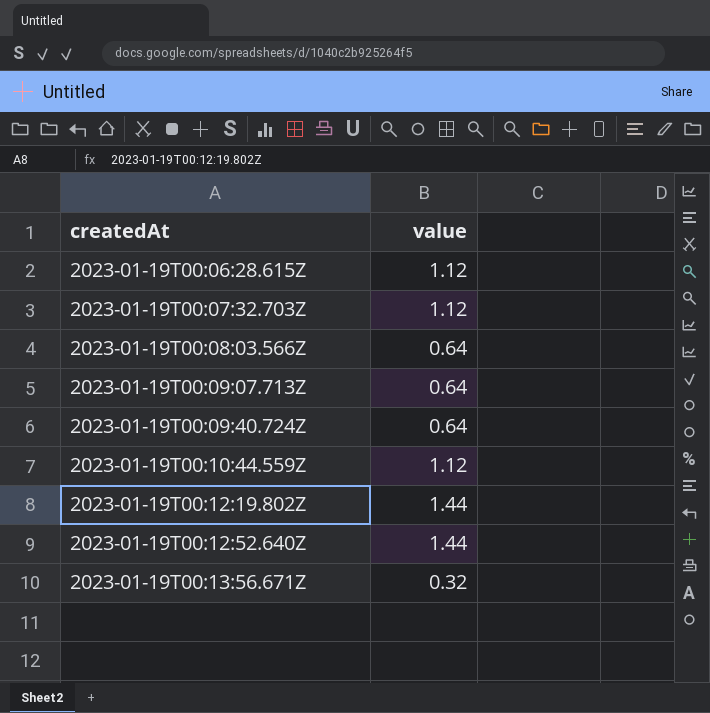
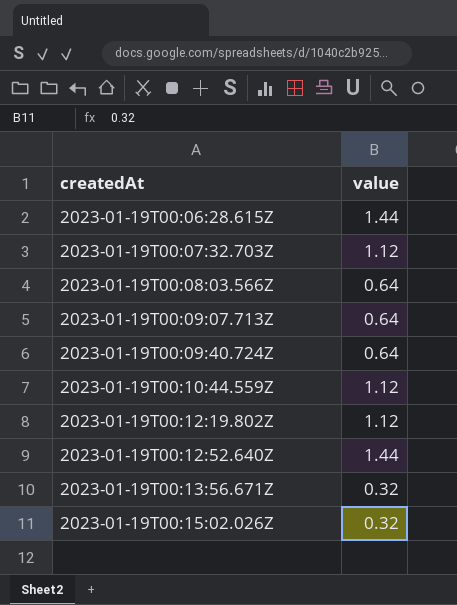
2023-01-19T00:06:28.615Z | value: 1.12 -> 1.44
2023-01-19T00:12:19.802Z | value: 1.44 -> 1.12
row 2023-01-19T00:15:02.026Z: none -> 0.32

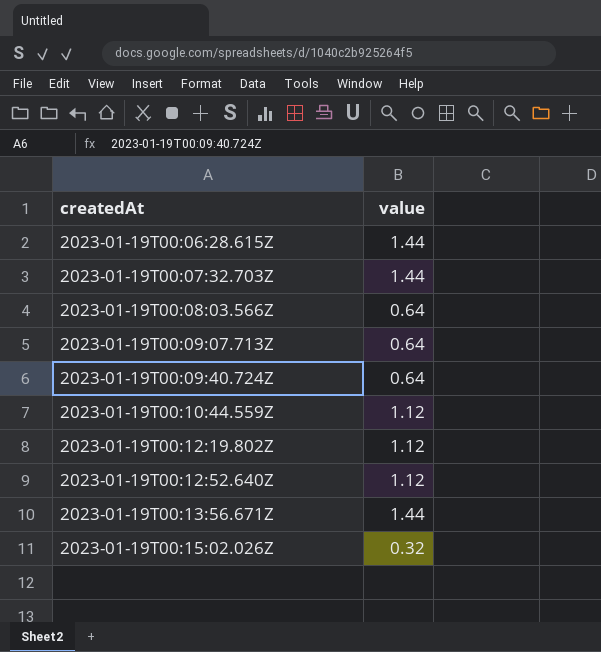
2023-01-19T00:07:32.703Z | value: 1.12 -> 1.44
2023-01-19T00:12:52.640Z | value: 1.44 -> 1.12
2023-01-19T00:13:56.671Z | value: 0.32 -> 1.44

